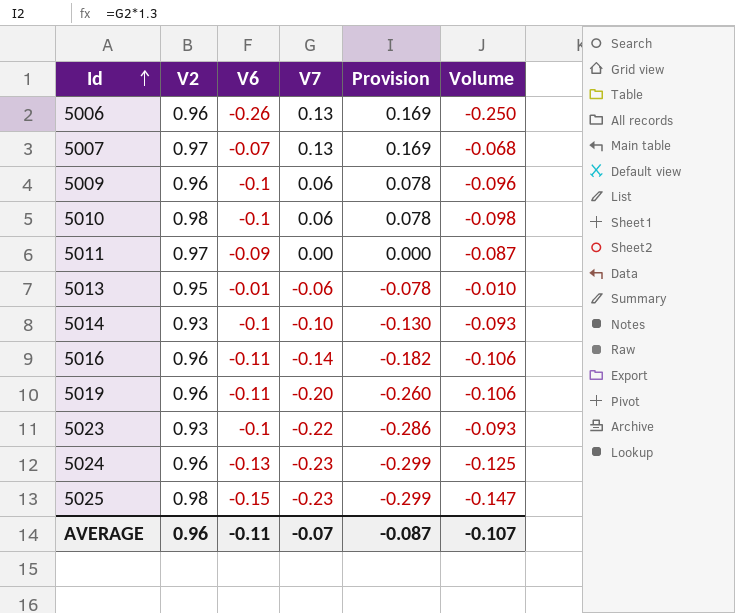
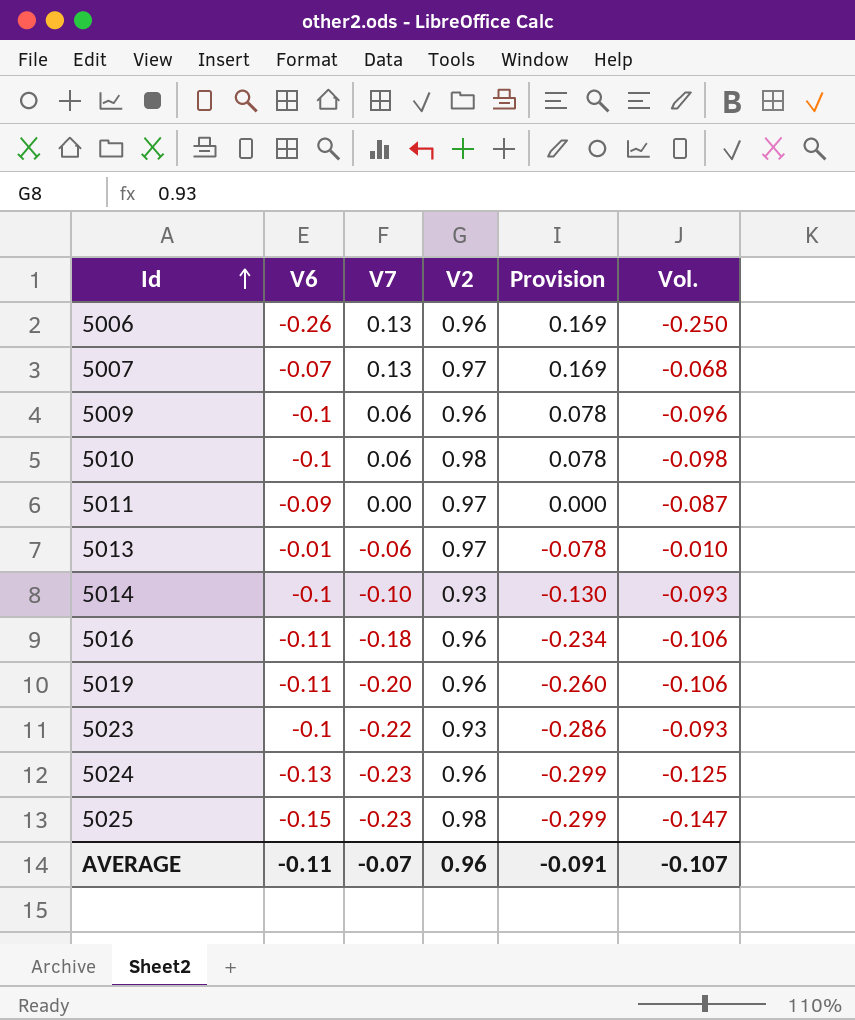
column V2 | position: 2 -> 4
column name: Volume -> Vol.
5013 | V2: 0.95 -> 0.97
5016 | V7: -0.14 -> -0.18
5016 | Provision: -0.182 -> -0.234
AVERAGE | Provision: -0.087 -> -0.091

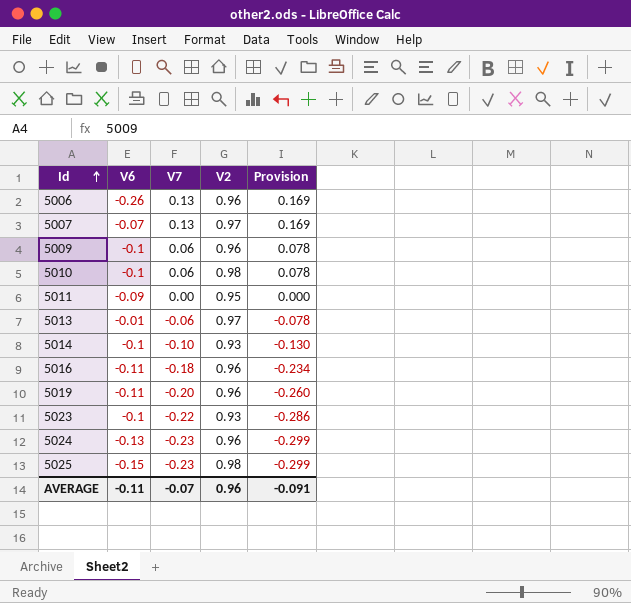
column Vol. | formula: [V6] * [V2] -> none
5011 | V2: 0.97 -> 0.95

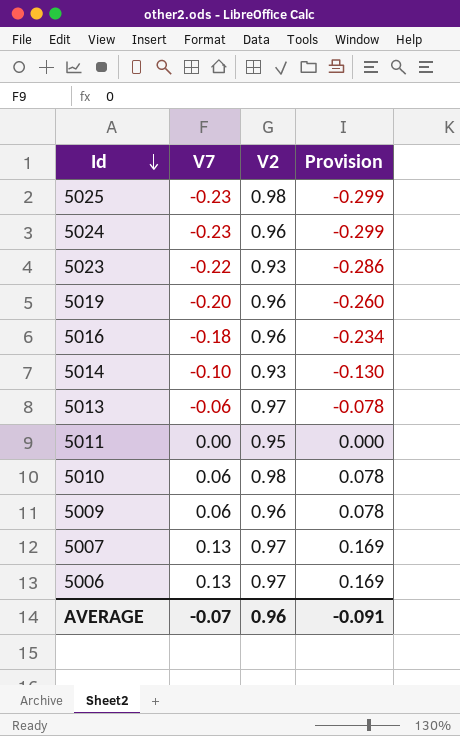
row order: Id ascending -> Id descending
column V6 | position: 2 -> none
5006 | V2: 0.96 -> 0.97

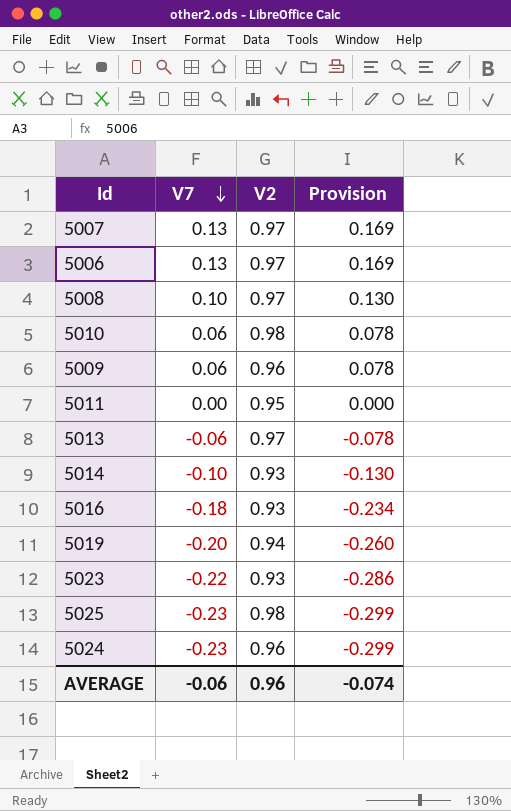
row order: Id descending -> V7 descending
row 5008: none -> 0.10 | 0.97 | 0.130
5016 | V2: 0.96 -> 0.93
5019 | V2: 0.96 -> 0.94
AVERAGE | V7: -0.07 -> -0.06
AVERAGE | Provision: -0.091 -> -0.074

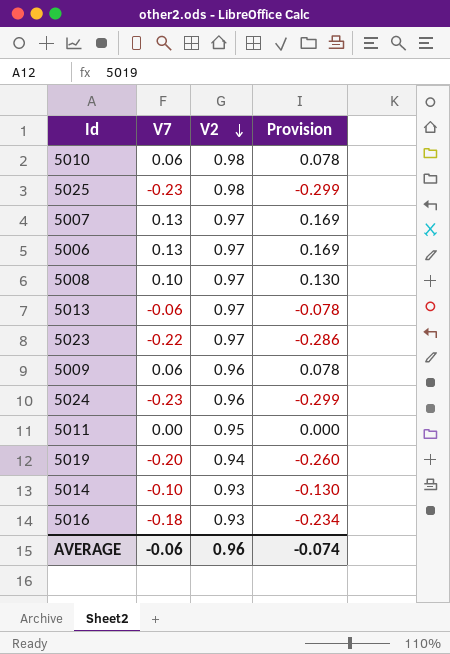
row order: V7 descending -> V2 descending
5023 | V2: 0.93 -> 0.97

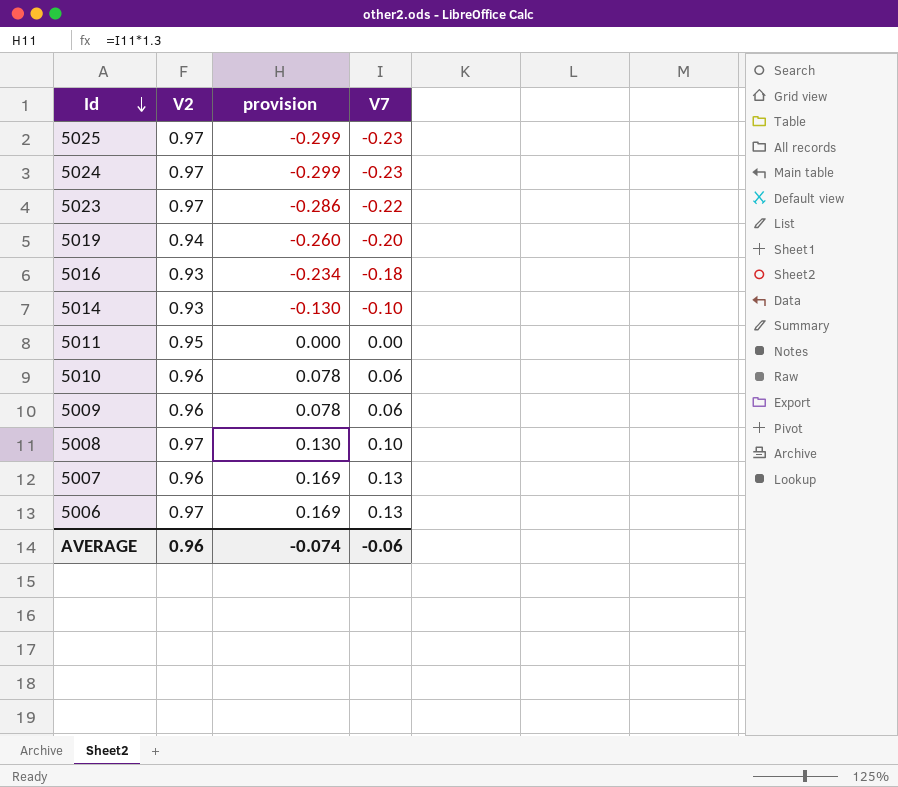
row order: V2 descending -> Id descending
column name: Provision -> provision
column V7 | position: 2 -> 4
row 5013: -0.06 | 0.97 | -0.078 -> none
5025 | V2: 0.98 -> 0.97
5024 | V2: 0.96 -> 0.97
5010 | V2: 0.98 -> 0.96
5007 | V2: 0.97 -> 0.96

